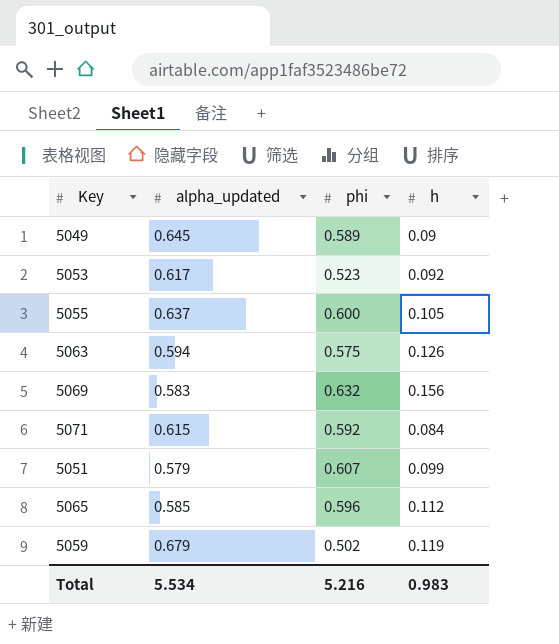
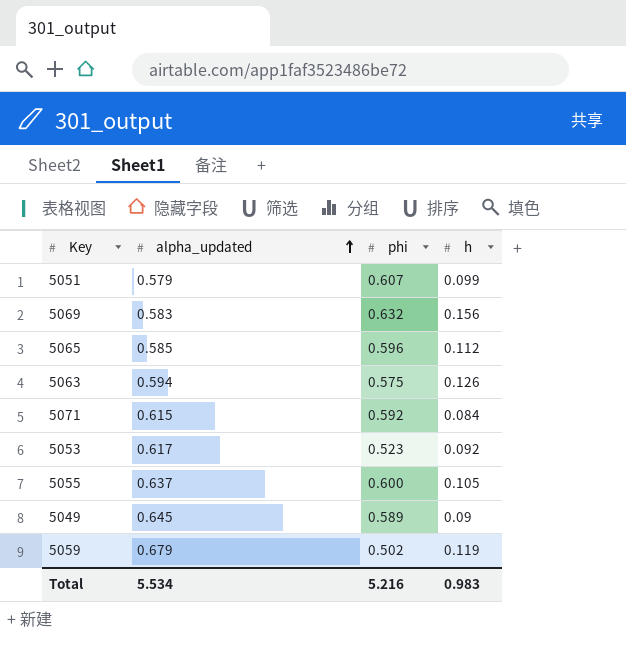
row order: none -> alpha_updated ascending

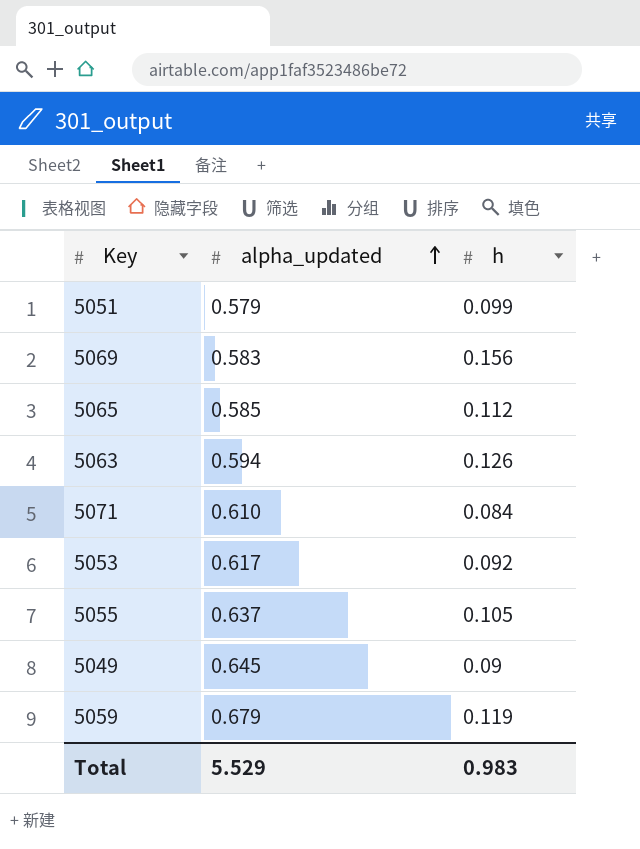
column phi | position: 3 -> none
5071 | alpha_updated: 0.615 -> 0.610
Total | alpha_updated: 5.534 -> 5.529

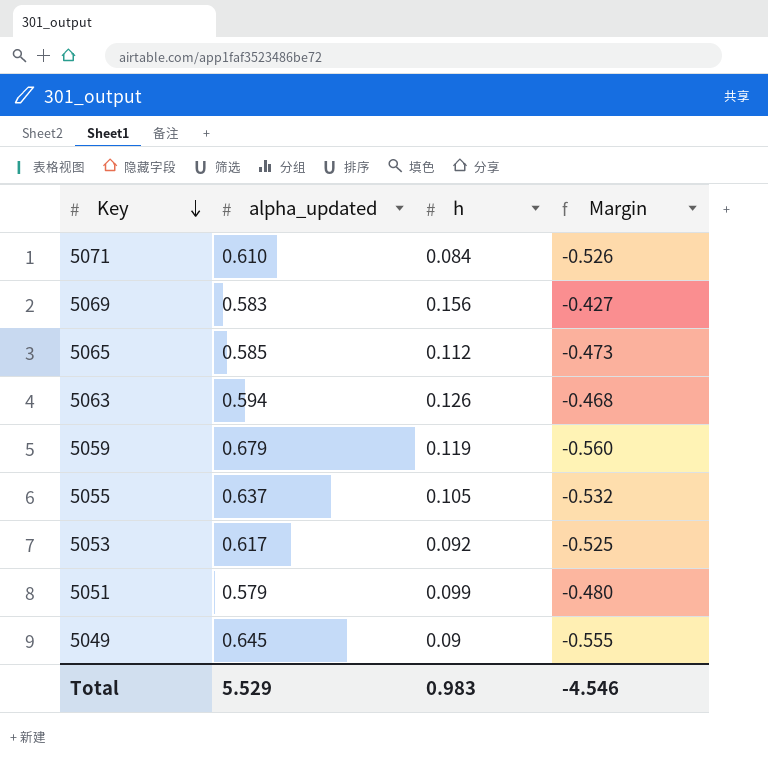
row order: alpha_updated ascending -> Key descending
column Margin | formula: none -> [h] - [alpha_updated]

